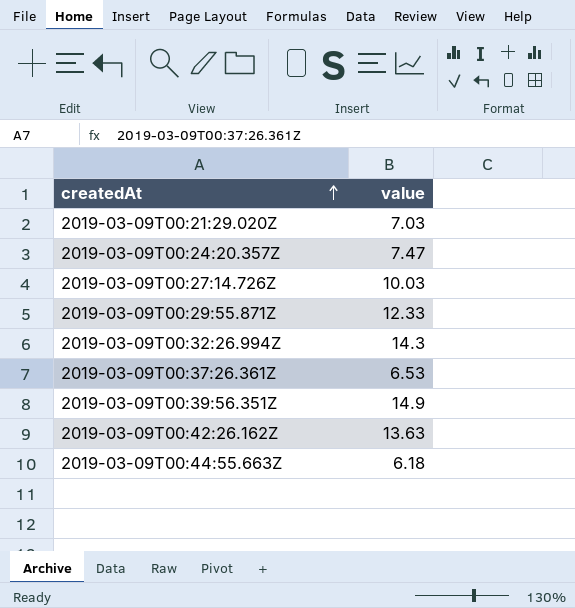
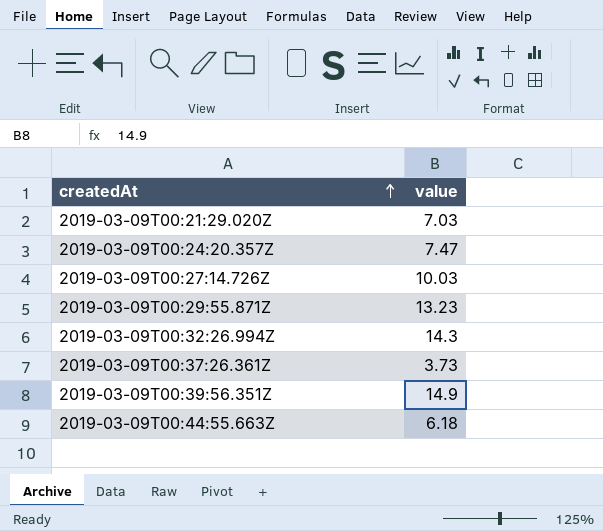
row 2019-03-09T00:42:26.162Z: 13.63 -> none
2019-03-09T00:29:55.871Z | value: 12.33 -> 13.23
2019-03-09T00:37:26.361Z | value: 6.53 -> 3.73

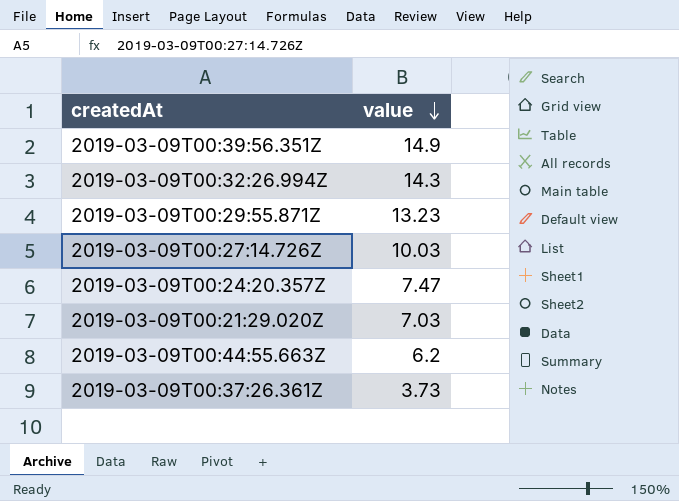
row order: createdAt ascending -> value descending
2019-03-09T00:44:55.663Z | value: 6.18 -> 6.2

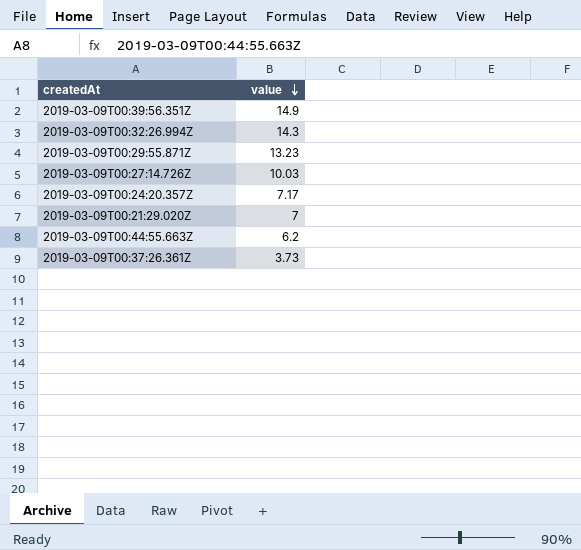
2019-03-09T00:24:20.357Z | value: 7.47 -> 7.17
2019-03-09T00:21:29.020Z | value: 7.03 -> 7

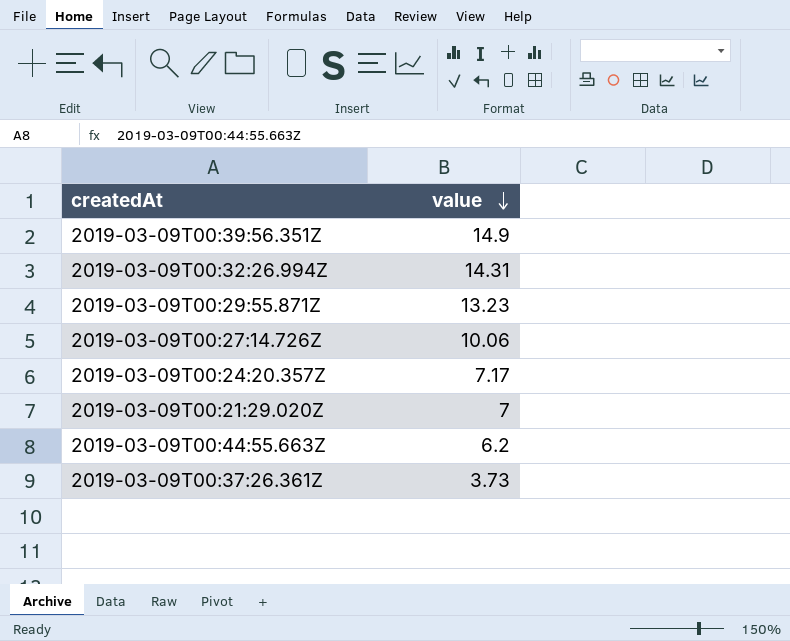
2019-03-09T00:32:26.994Z | value: 14.3 -> 14.31
2019-03-09T00:27:14.726Z | value: 10.03 -> 10.06

